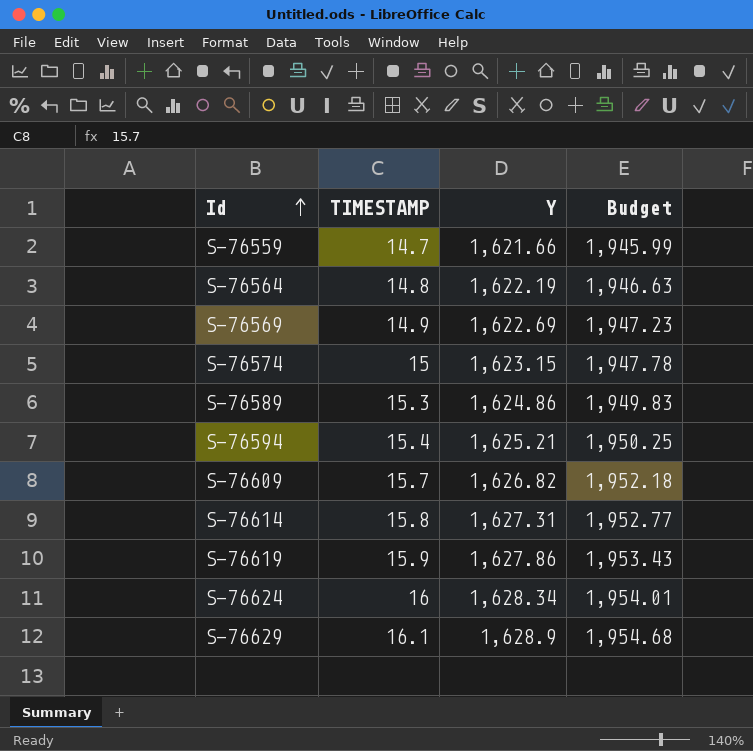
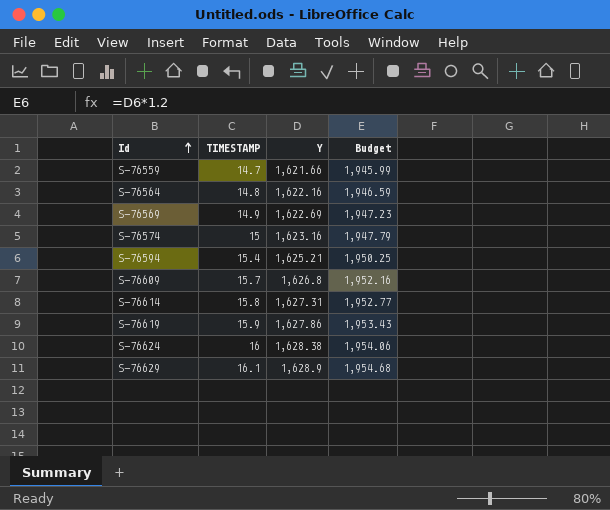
row S-76589: 15.3 | 1,624.86 | 1,949.83 -> none
S-76564 | Y: 1,622.19 -> 1,622.16
S-76564 | Budget: 1,946.63 -> 1,946.59
S-76574 | Y: 1,623.15 -> 1,623.16
S-76574 | Budget: 1,947.78 -> 1,947.79
S-76609 | Y: 1,626.82 -> 1,626.8
S-76609 | Budget: 1,952.18 -> 1,952.16
S-76624 | Y: 1,628.34 -> 1,628.38
S-76624 | Budget: 1,954.01 -> 1,954.06

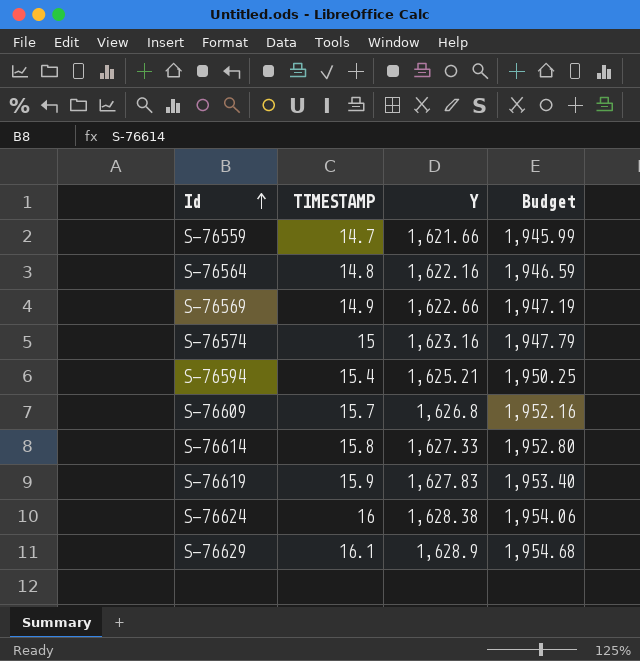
S-76569 | Y: 1,622.69 -> 1,622.66
S-76569 | Budget: 1,947.23 -> 1,947.19
S-76614 | Y: 1,627.31 -> 1,627.33
S-76614 | Budget: 1,952.77 -> 1,952.80
S-76619 | Y: 1,627.86 -> 1,627.83
S-76619 | Budget: 1,953.43 -> 1,953.40

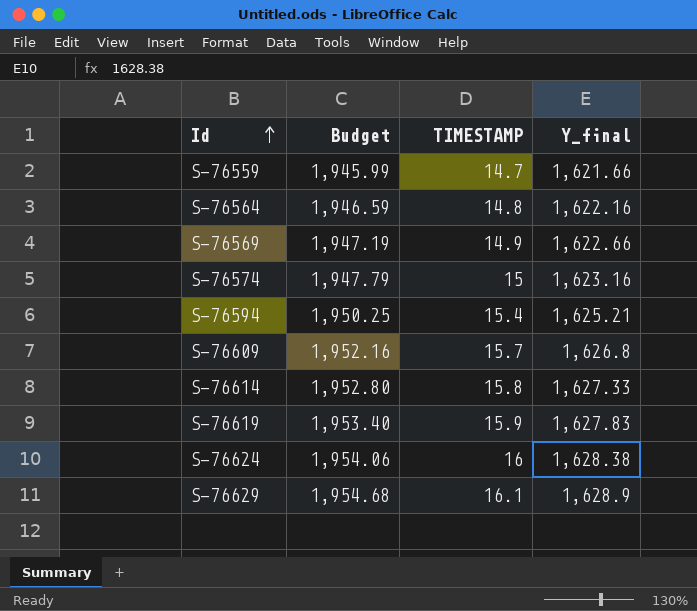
column Budget | position: 4 -> 2
column name: Y -> Y_final

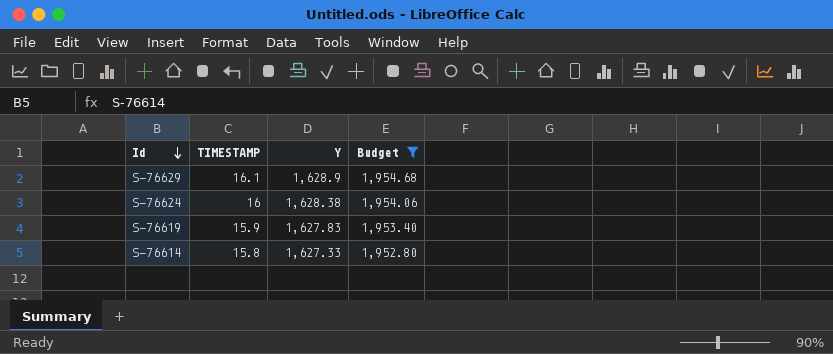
filter: none -> Budget >= 1,952.80
row order: Id ascending -> Id descending
column name: Y_final -> Y
column Budget | position: 2 -> 4

